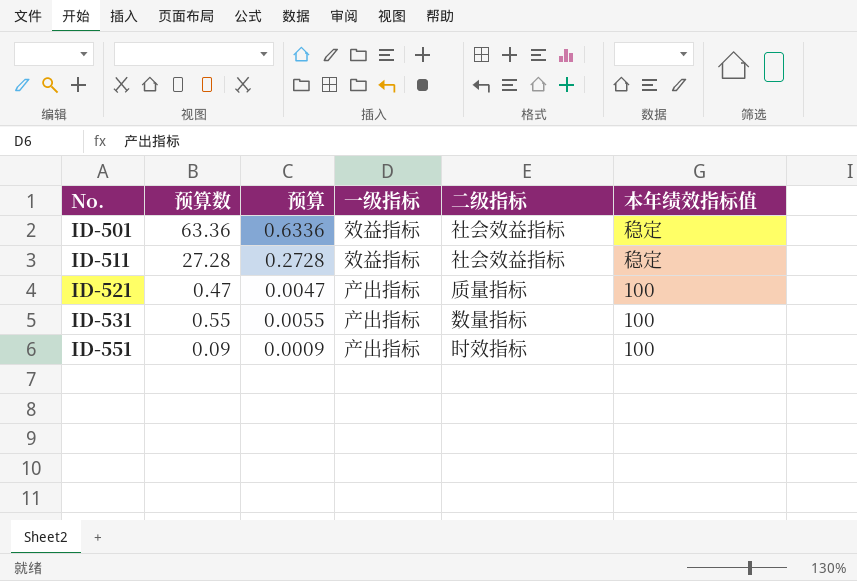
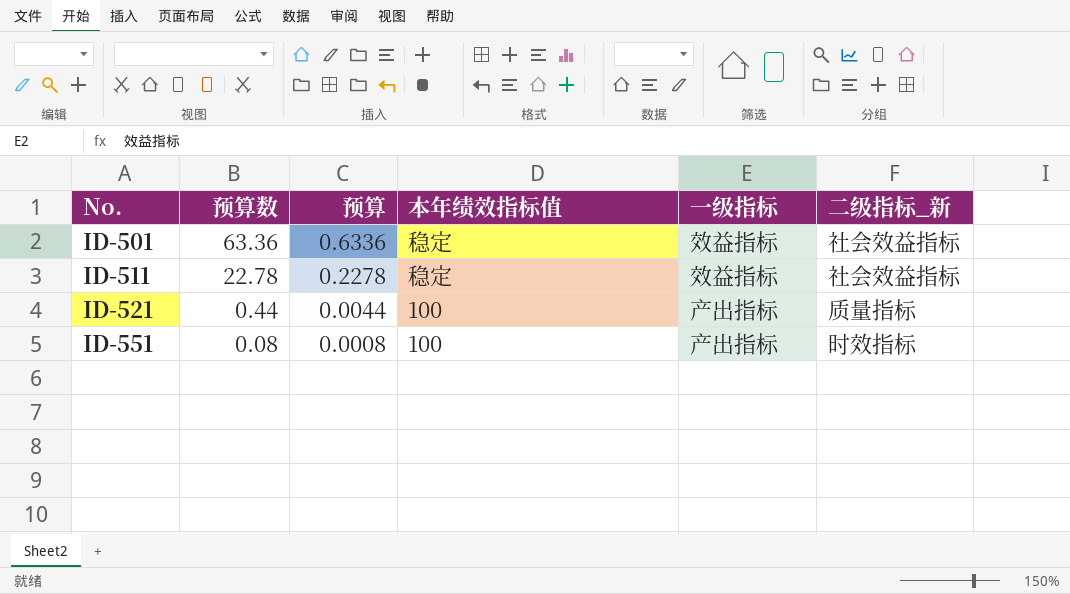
column 本年绩效指标值 | position: 6 -> 4
column name: 二级指标 -> 二级指标_新
row ID-531: 0.55 | 0.0055 | 产出指标 | 数量指标 | 100 -> none
ID-511 | 预算数: 27.28 -> 22.78
ID-511 | 预算: 0.2728 -> 0.2278
ID-521 | 预算数: 0.47 -> 0.44
ID-521 | 预算: 0.0047 -> 0.0044
ID-551 | 预算数: 0.09 -> 0.08
ID-551 | 预算: 0.0009 -> 0.0008

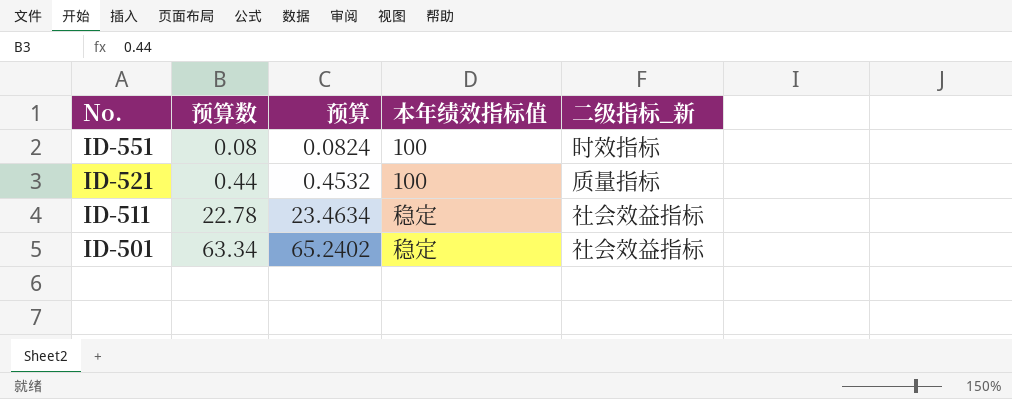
row order: No. ascending -> No. descending
column 一级指标 | position: 5 -> none
column 预算 | formula: [预算数] * 0.01 -> [预算数] * 1.03
ID-501 | 预算数: 63.36 -> 63.34

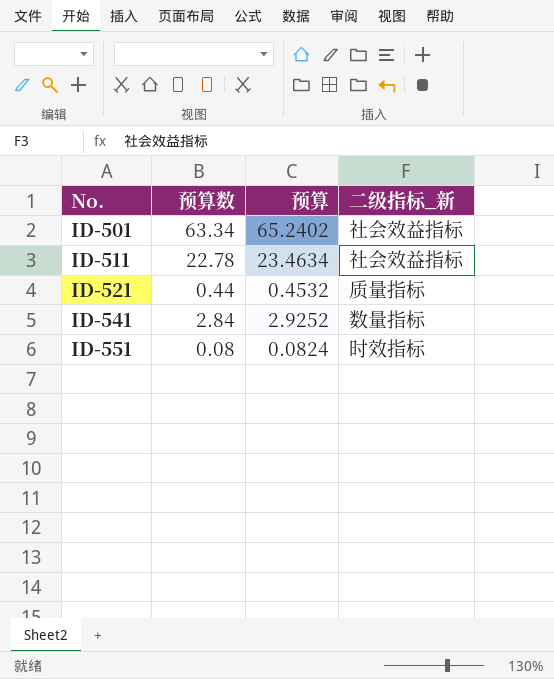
row order: No. descending -> No. ascending
column 本年绩效指标值 | position: 4 -> none
row ID-541: none -> 2.84 | 2.9252 | 数量指标

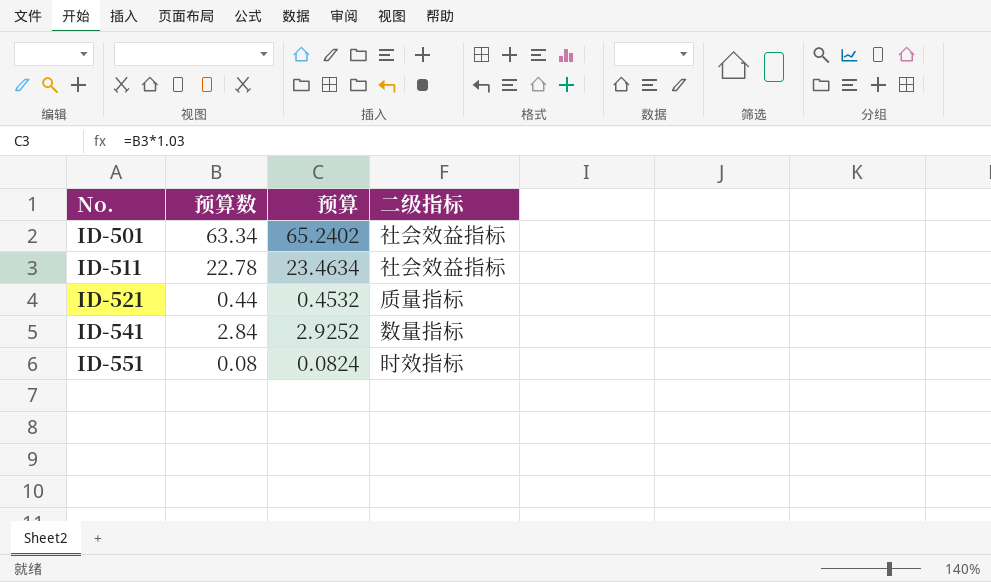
column name: 二级指标_新 -> 二级指标

